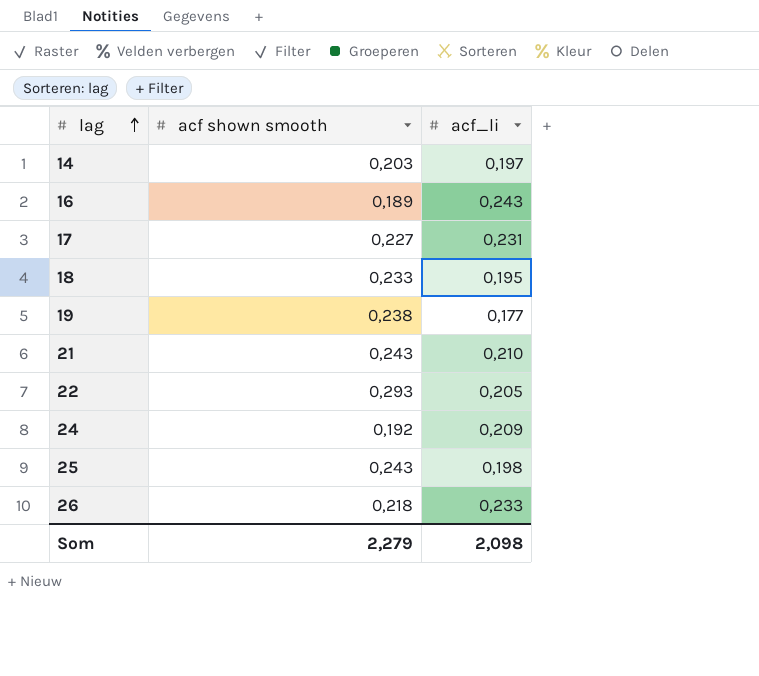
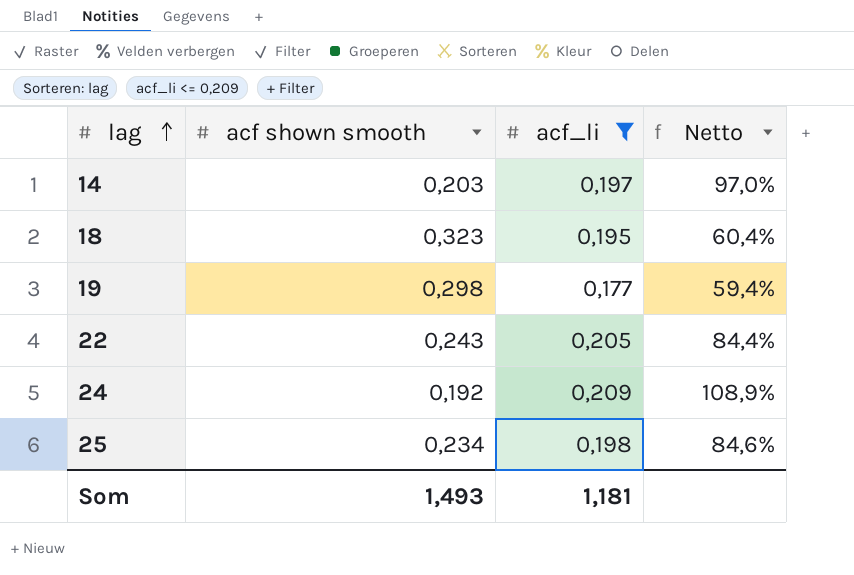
filter: none -> acf_li <= 0,209
column Netto | formula: none -> [acf_li] / [acf shown smooth]
18 | acf shown smooth: 0,233 -> 0,323
19 | acf shown smooth: 0,238 -> 0,298
22 | acf shown smooth: 0,293 -> 0,243
25 | acf shown smooth: 0,243 -> 0,234
Som | acf shown smooth: 2,279 -> 1,493
Som | acf_li: 2,098 -> 1,181

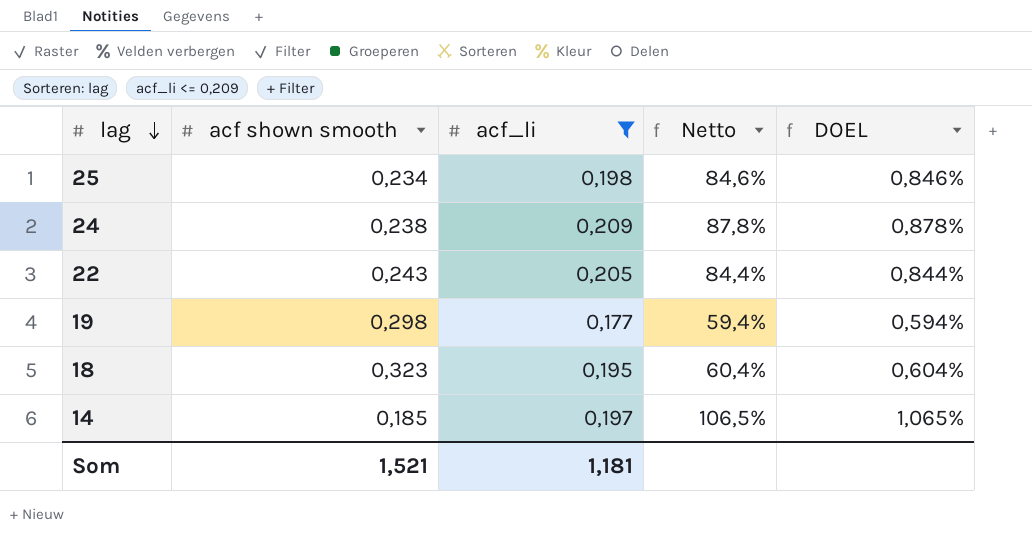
row order: lag ascending -> lag descending
column DOEL | formula: none -> [Netto] * 0,01
24 | acf shown smooth: 0,192 -> 0,238
24 | Netto: 108,9% -> 87,8%
14 | acf shown smooth: 0,203 -> 0,185
14 | Netto: 97,0% -> 106,5%
Som | acf shown smooth: 1,493 -> 1,521

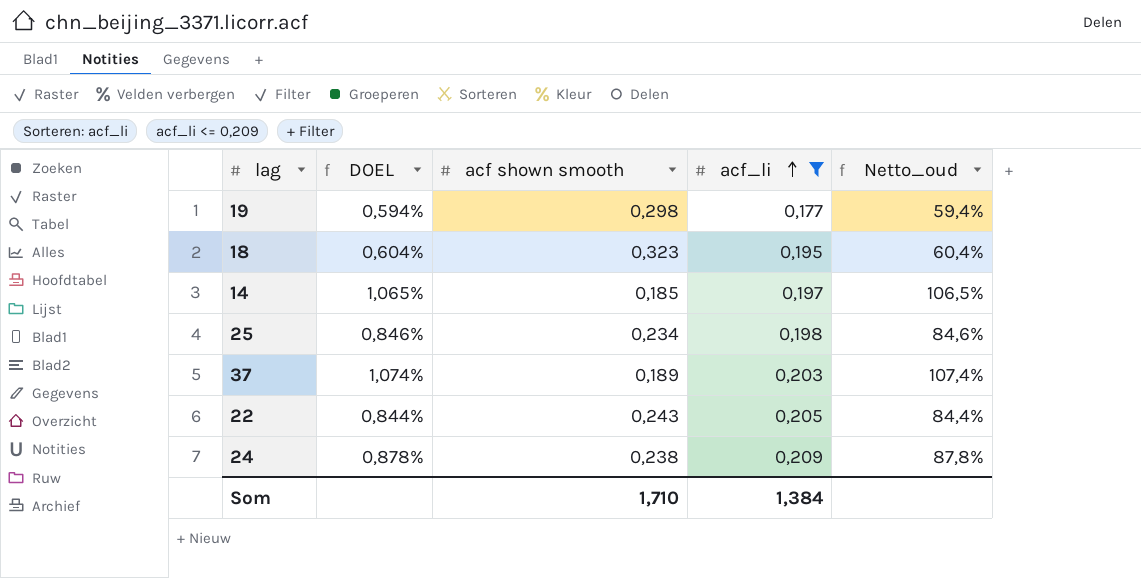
row order: lag descending -> acf_li ascending
column DOEL | position: 5 -> 2
column name: Netto -> Netto_oud
row 37: none -> 1,074% | 0,189 | 0,203 | 107,4%
Som | acf shown smooth: 1,521 -> 1,710
Som | acf_li: 1,181 -> 1,384

